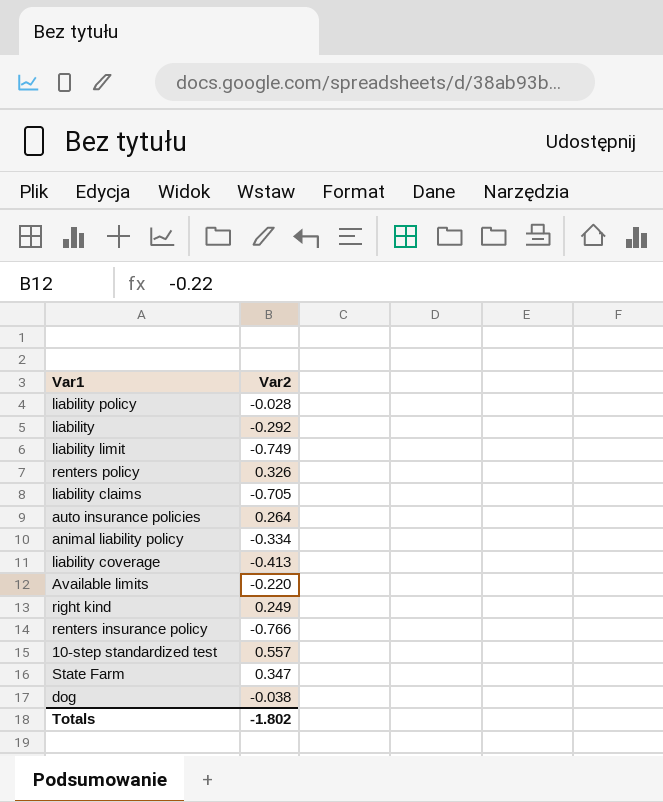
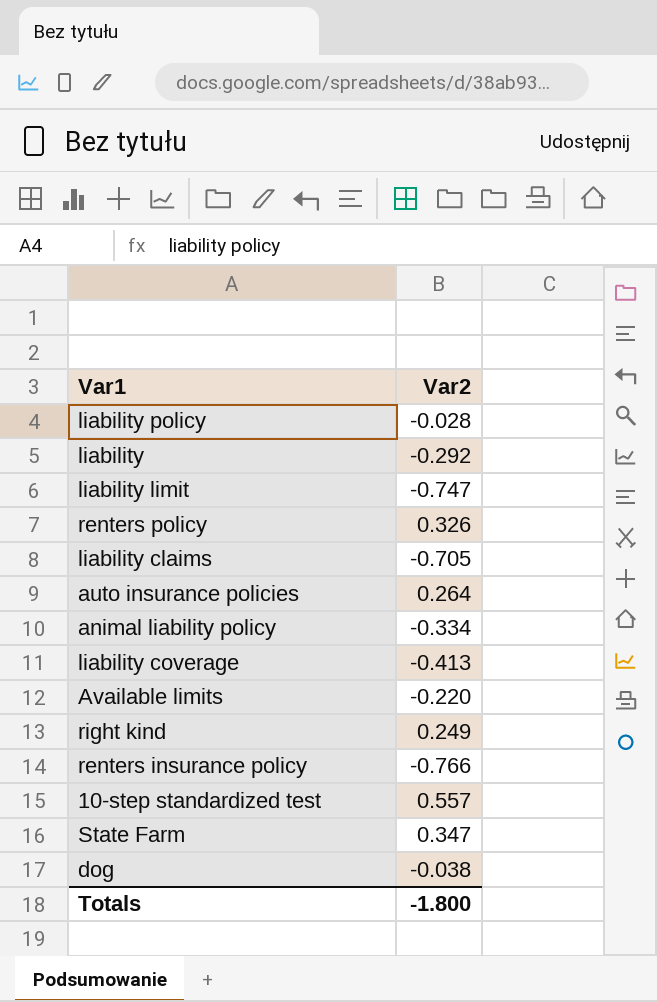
liability limit | Var2: -0.749 -> -0.747
Totals | Var2: -1.802 -> -1.800

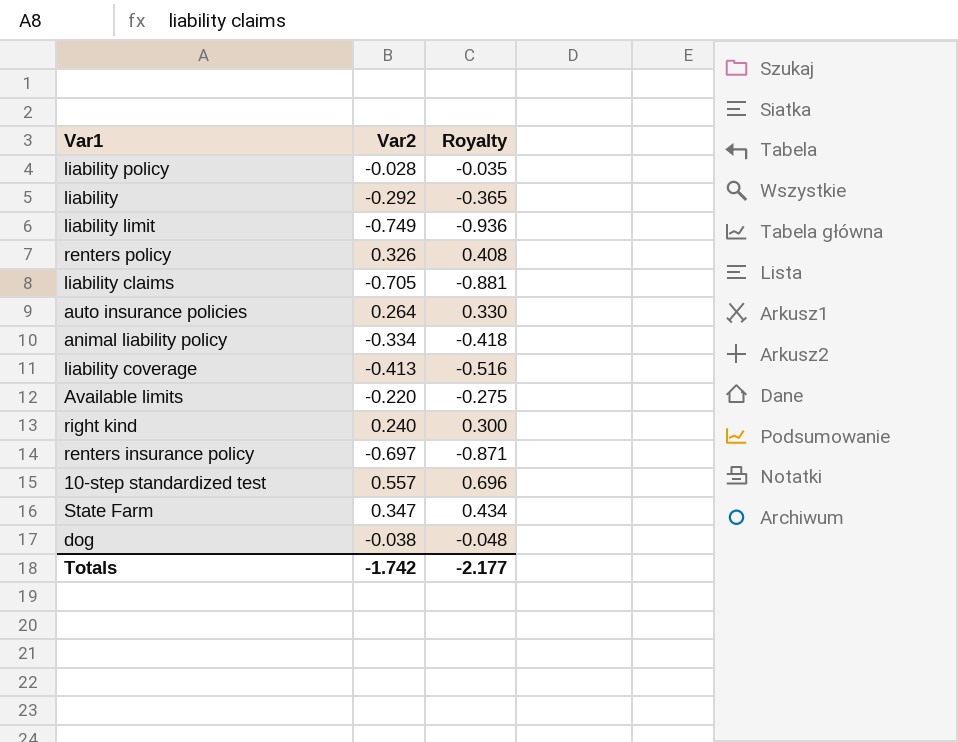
column Royalty | formula: none -> [Var2] * 1.25
liability limit | Var2: -0.747 -> -0.749
right kind | Var2: 0.249 -> 0.240
renters insurance policy | Var2: -0.766 -> -0.697
Totals | Var2: -1.800 -> -1.742

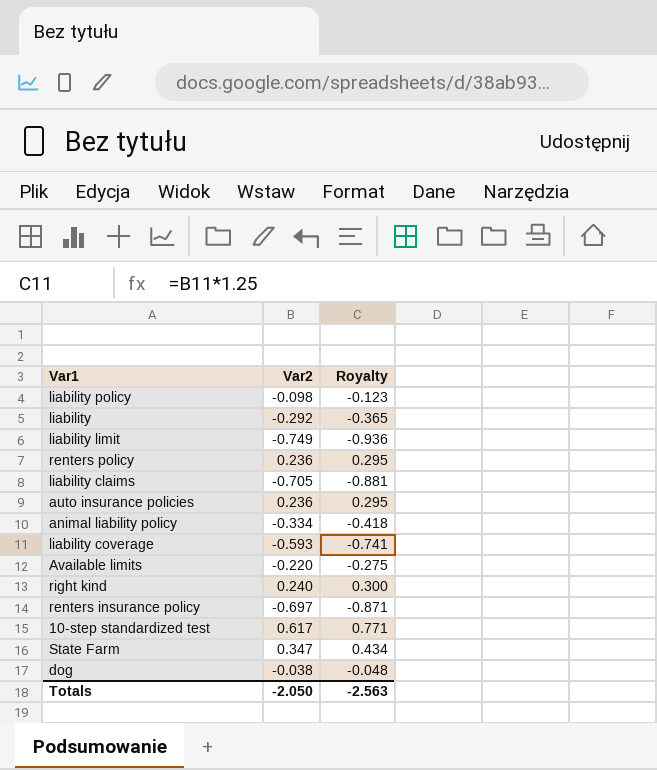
liability policy | Var2: -0.028 -> -0.098
liability policy | Royalty: -0.035 -> -0.123
renters policy | Var2: 0.326 -> 0.236
renters policy | Royalty: 0.408 -> 0.295
auto insurance policies | Var2: 0.264 -> 0.236
auto insurance policies | Royalty: 0.330 -> 0.295
liability coverage | Var2: -0.413 -> -0.593
liability coverage | Royalty: -0.516 -> -0.741
10-step standardized test | Var2: 0.557 -> 0.617
10-step standardized test | Royalty: 0.696 -> 0.771
Totals | Var2: -1.742 -> -2.050
Totals | Royalty: -2.177 -> -2.563

